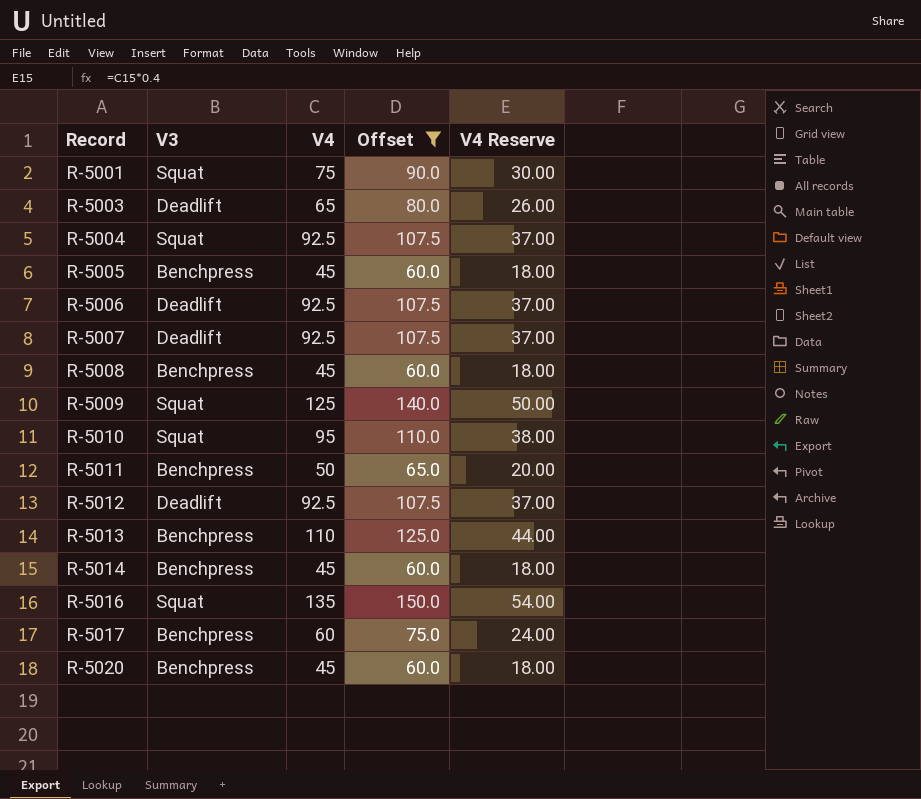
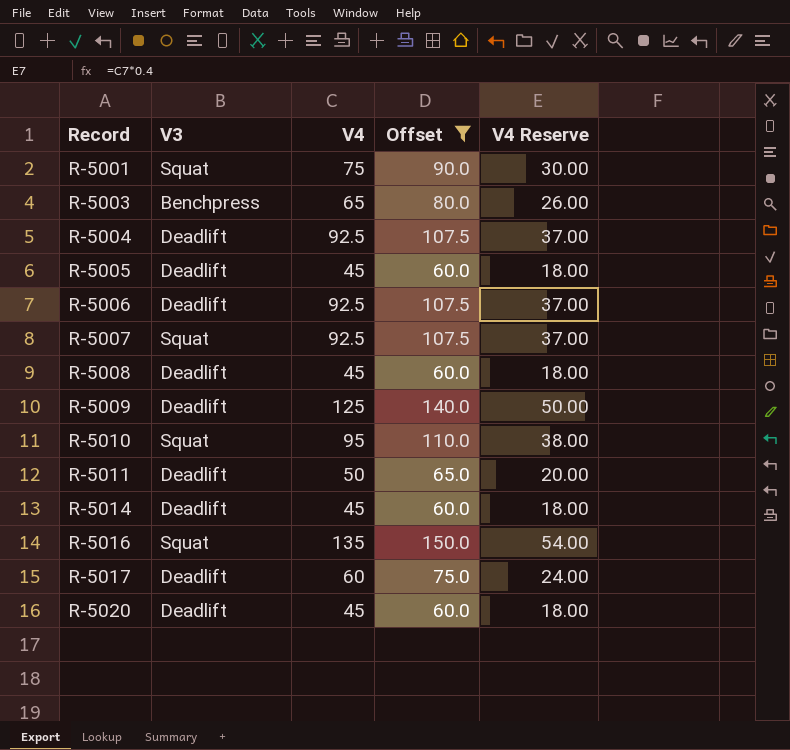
row R-5012: Deadlift | 92.5 | 107.5 | 37.00 -> none
row R-5013: Benchpress | 110 | 125.0 | 44.00 -> none
R-5003 | V3: Deadlift -> Benchpress
R-5004 | V3: Squat -> Deadlift
R-5005 | V3: Benchpress -> Deadlift
R-5007 | V3: Deadlift -> Squat
R-5008 | V3: Benchpress -> Deadlift
R-5009 | V3: Squat -> Deadlift
R-5011 | V3: Benchpress -> Deadlift
R-5014 | V3: Benchpress -> Deadlift
R-5017 | V3: Benchpress -> Deadlift
R-5020 | V3: Benchpress -> Deadlift

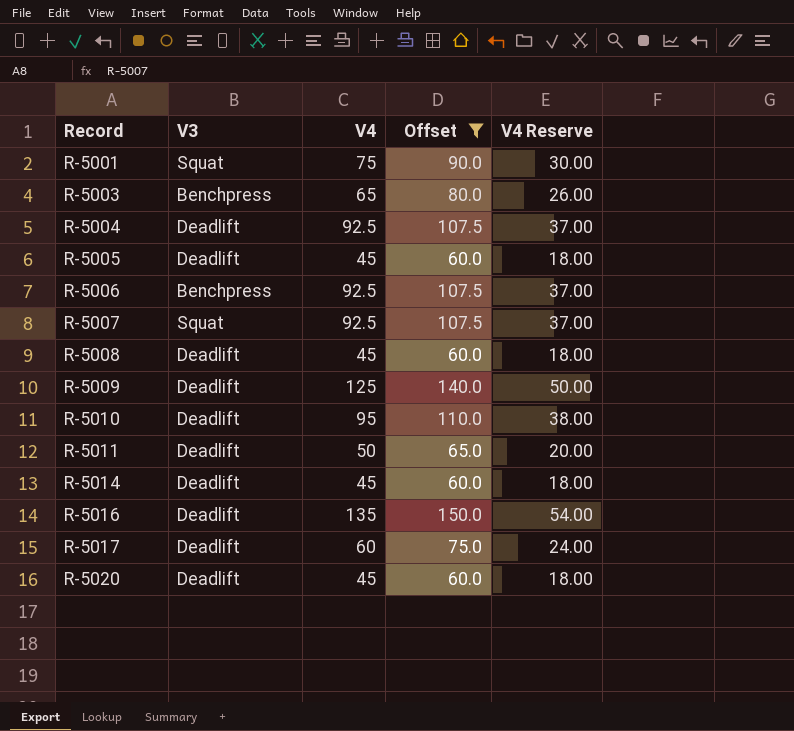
R-5006 | V3: Deadlift -> Benchpress
R-5010 | V3: Squat -> Deadlift
R-5016 | V3: Squat -> Deadlift

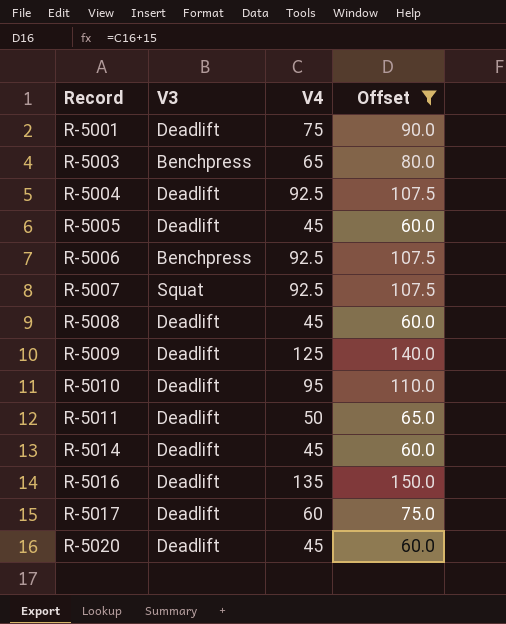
column V4 Reserve | formula: [V4] * 0.4 -> none
R-5001 | V3: Squat -> Deadlift

